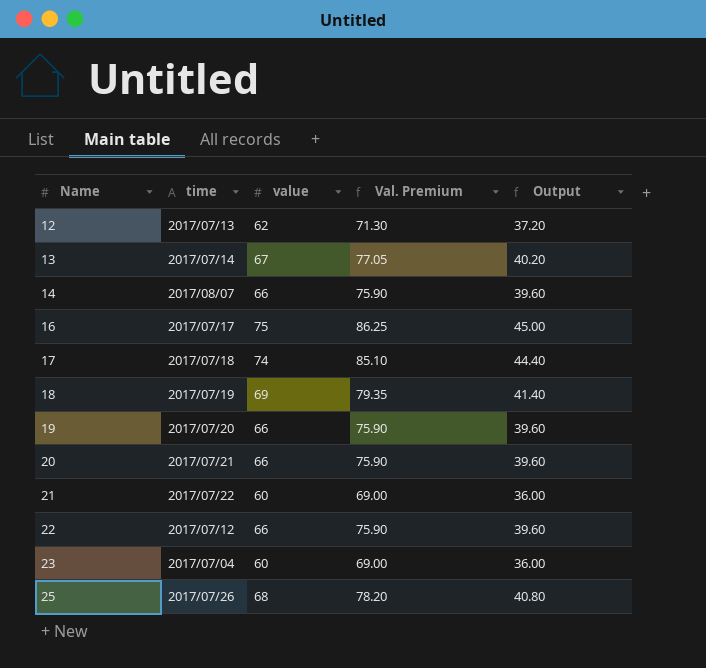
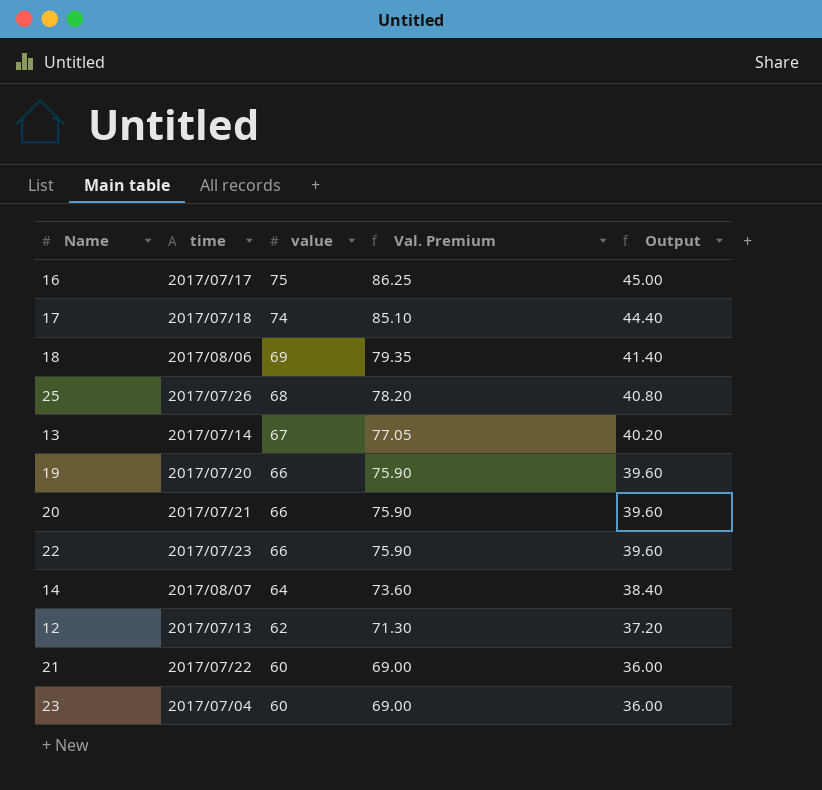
row order: Name ascending -> value descending
18 | time: 2017/07/19 -> 2017/08/06
22 | time: 2017/07/12 -> 2017/07/23
14 | value: 66 -> 64
14 | Val. Premium: 75.90 -> 73.60
14 | Output: 39.60 -> 38.40

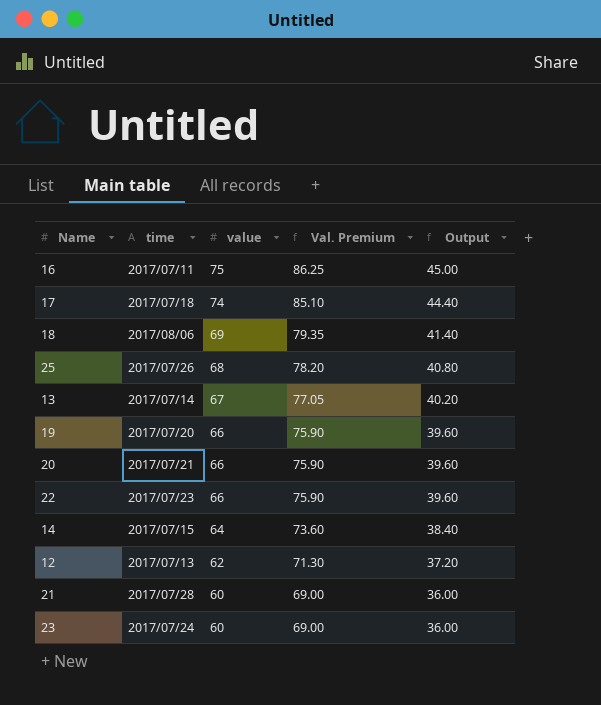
16 | time: 2017/07/17 -> 2017/07/11
14 | time: 2017/08/07 -> 2017/07/15
21 | time: 2017/07/22 -> 2017/07/28
23 | time: 2017/07/04 -> 2017/07/24

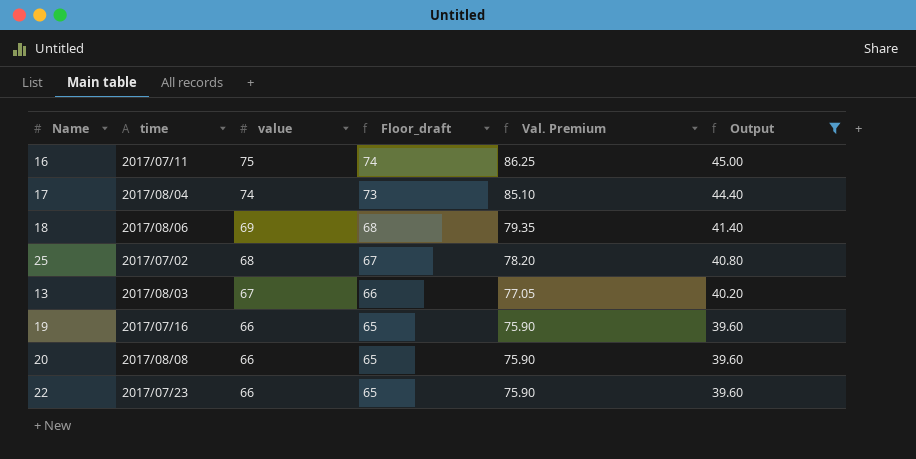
filter: none -> Output >= 39.60
column Floor_draft | formula: none -> [value] - 1
17 | time: 2017/07/18 -> 2017/08/04
25 | time: 2017/07/26 -> 2017/07/02
13 | time: 2017/07/14 -> 2017/08/03
19 | time: 2017/07/20 -> 2017/07/16
20 | time: 2017/07/21 -> 2017/08/08

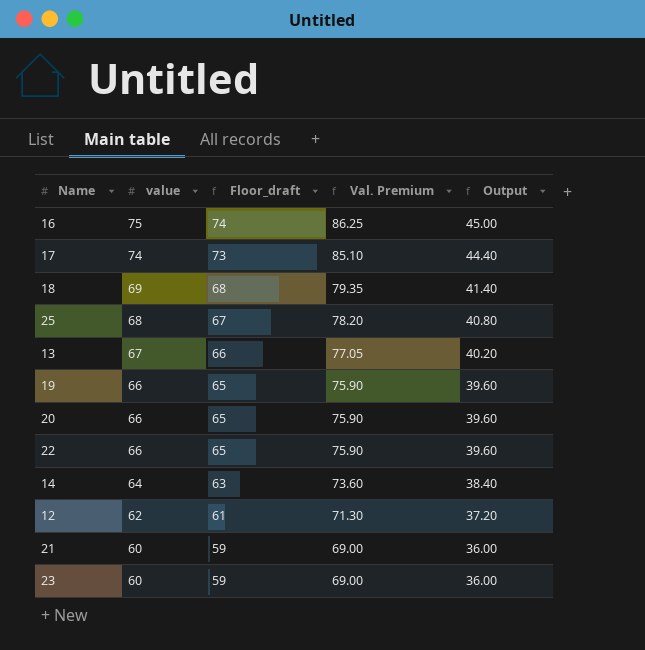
filter: Output >= 39.60 -> none
column time | position: 2 -> none

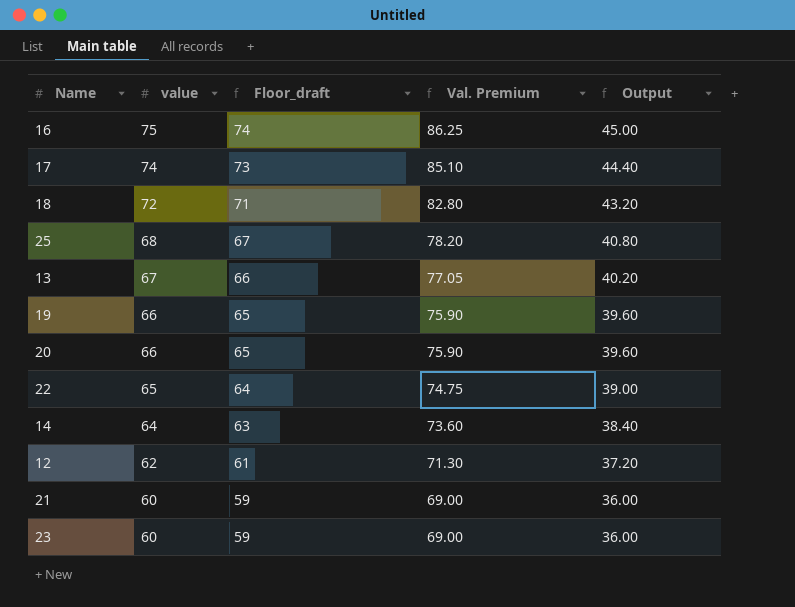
18 | value: 69 -> 72
18 | Floor_draft: 68 -> 71
18 | Val. Premium: 79.35 -> 82.80
18 | Output: 41.40 -> 43.20
22 | value: 66 -> 65
22 | Floor_draft: 65 -> 64
22 | Val. Premium: 75.90 -> 74.75
22 | Output: 39.60 -> 39.00

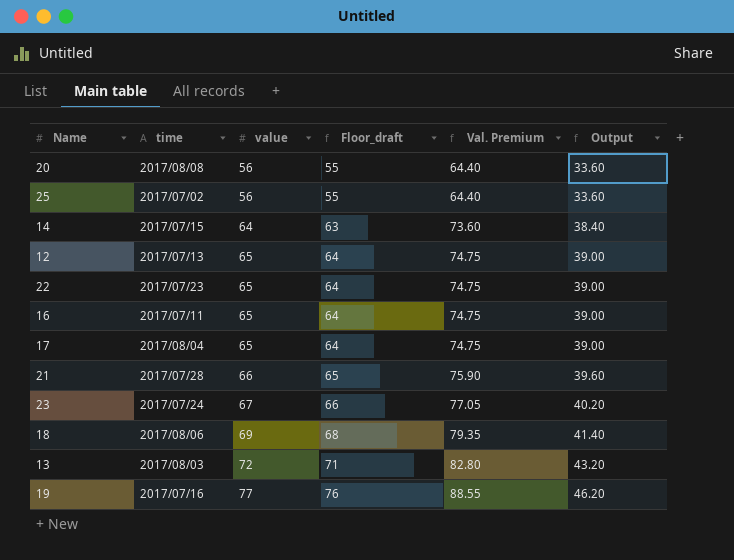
row order: value descending -> value ascending
column time | position: none -> 2
20 | value: 66 -> 56
20 | Floor_draft: 65 -> 55
20 | Val. Premium: 75.90 -> 64.40
20 | Output: 39.60 -> 33.60
25 | value: 68 -> 56
25 | Floor_draft: 67 -> 55
25 | Val. Premium: 78.20 -> 64.40
25 | Output: 40.80 -> 33.60
12 | value: 62 -> 65
12 | Floor_draft: 61 -> 64
12 | Val. Premium: 71.30 -> 74.75
12 | Output: 37.20 -> 39.00
16 | value: 75 -> 65
16 | Floor_draft: 74 -> 64
16 | Val. Premium: 86.25 -> 74.75
16 | Output: 45.00 -> 39.00
17 | value: 74 -> 65
17 | Floor_draft: 73 -> 64
17 | Val. Premium: 85.10 -> 74.75
17 | Output: 44.40 -> 39.00
21 | value: 60 -> 66
21 | Floor_draft: 59 -> 65
21 | Val. Premium: 69.00 -> 75.90
21 | Output: 36.00 -> 39.60
23 | value: 60 -> 67
23 | Floor_draft: 59 -> 66
23 | Val. Premium: 69.00 -> 77.05
23 | Output: 36.00 -> 40.20
18 | value: 72 -> 69
18 | Floor_draft: 71 -> 68
18 | Val. Premium: 82.80 -> 79.35
18 | Output: 43.20 -> 41.40
13 | value: 67 -> 72
13 | Floor_draft: 66 -> 71
13 | Val. Premium: 77.05 -> 82.80
13 | Output: 40.20 -> 43.20
19 | value: 66 -> 77
19 | Floor_draft: 65 -> 76
19 | Val. Premium: 75.90 -> 88.55
19 | Output: 39.60 -> 46.20

